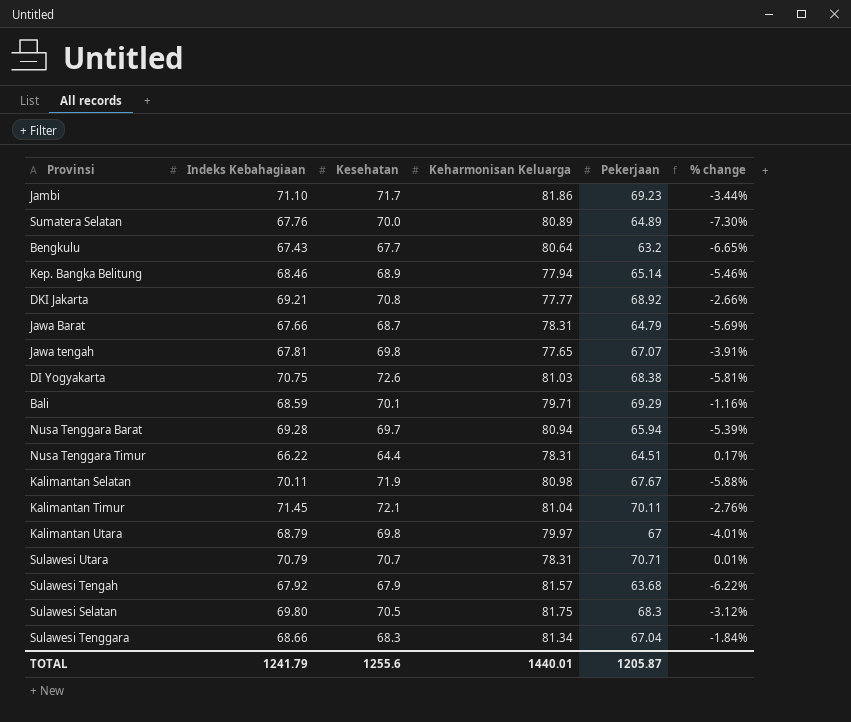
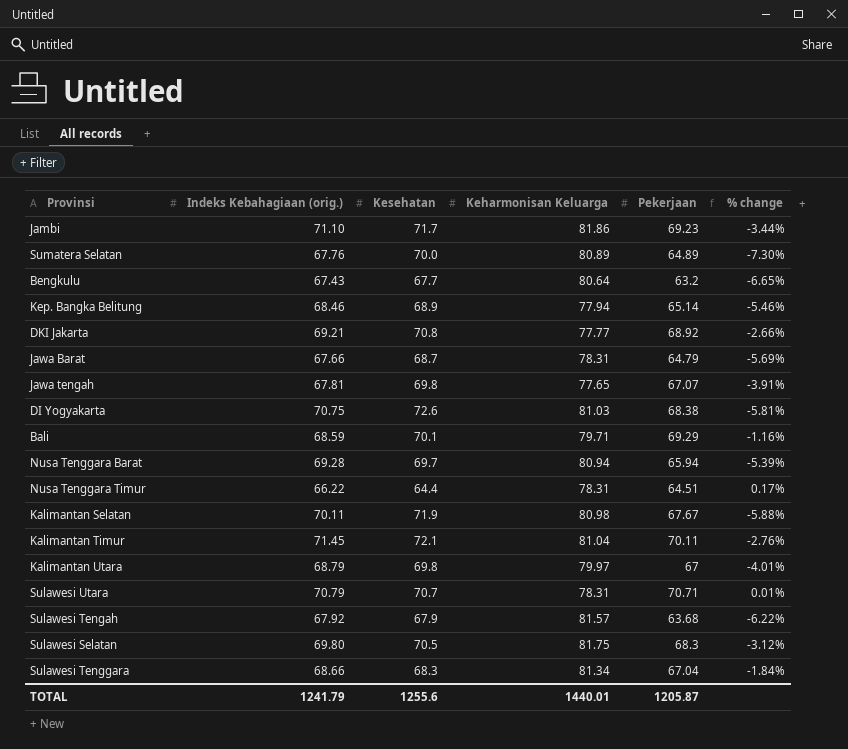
column name: Indeks Kebahagiaan -> Indeks Kebahagiaan (orig.)

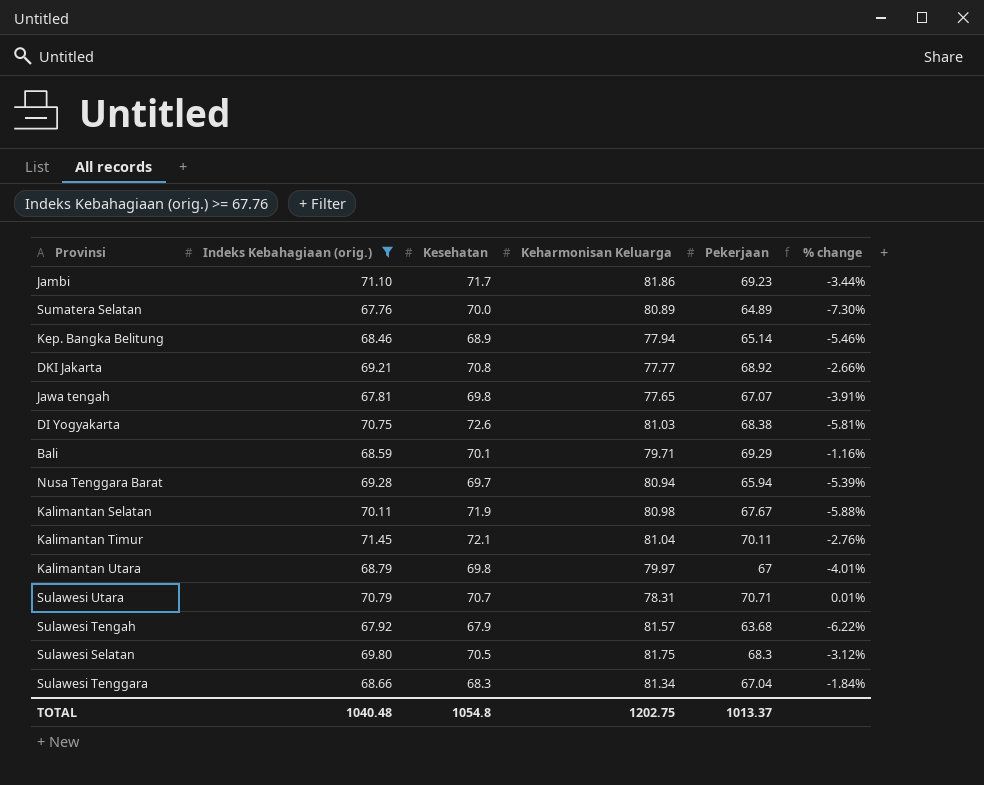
filter: none -> Indeks Kebahagiaan (orig.) >= 67.76
TOTAL | Indeks Kebahagiaan (orig.): 1241.79 -> 1040.48
TOTAL | Kesehatan: 1255.6 -> 1054.8
TOTAL | Keharmonisan Keluarga: 1440.01 -> 1202.75
TOTAL | Pekerjaan: 1205.87 -> 1013.37

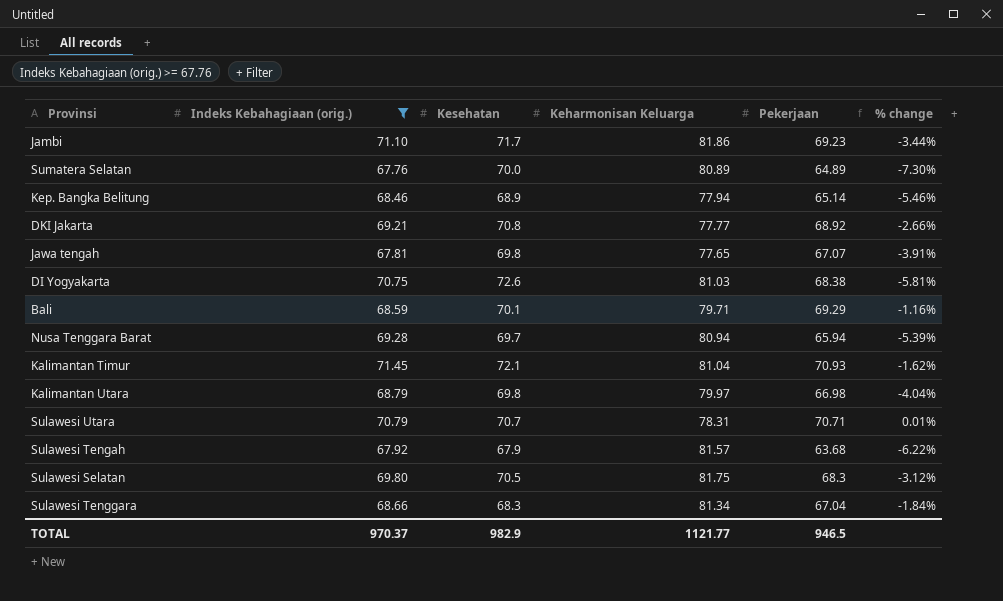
row Kalimantan Selatan: 70.11 | 71.9 | 80.98 | 67.67 | -5.88% -> none
Kalimantan Timur | Pekerjaan: 70.11 -> 70.93
Kalimantan Timur | % change: -2.76% -> -1.62%
Kalimantan Utara | Pekerjaan: 67 -> 66.98
Kalimantan Utara | % change: -4.01% -> -4.04%
TOTAL | Indeks Kebahagiaan (orig.): 1040.48 -> 970.37
TOTAL | Kesehatan: 1054.8 -> 982.9
TOTAL | Keharmonisan Keluarga: 1202.75 -> 1121.77
TOTAL | Pekerjaan: 1013.37 -> 946.5

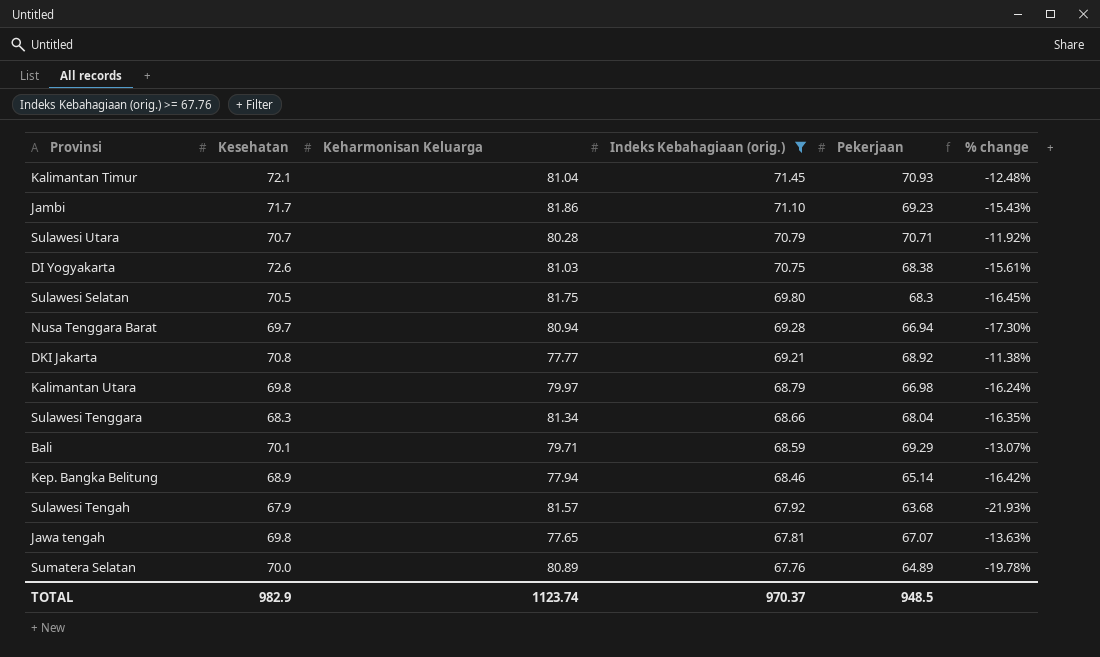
row order: none -> Indeks Kebahagiaan (orig.) descending
column Indeks Kebahagiaan (orig.) | position: 2 -> 4
column % change | formula: ([Pekerjaan] - [Kesehatan]) / [Kesehatan] -> ([Pekerjaan] - [Keharmonisan Keluarga]) / [Keharmonisan Keluarga]
Sulawesi Utara | Keharmonisan Keluarga: 78.31 -> 80.28
Nusa Tenggara Barat | Pekerjaan: 65.94 -> 66.94
Sulawesi Tenggara | Pekerjaan: 67.04 -> 68.04
TOTAL | Keharmonisan Keluarga: 1121.77 -> 1123.74
TOTAL | Pekerjaan: 946.5 -> 948.5

